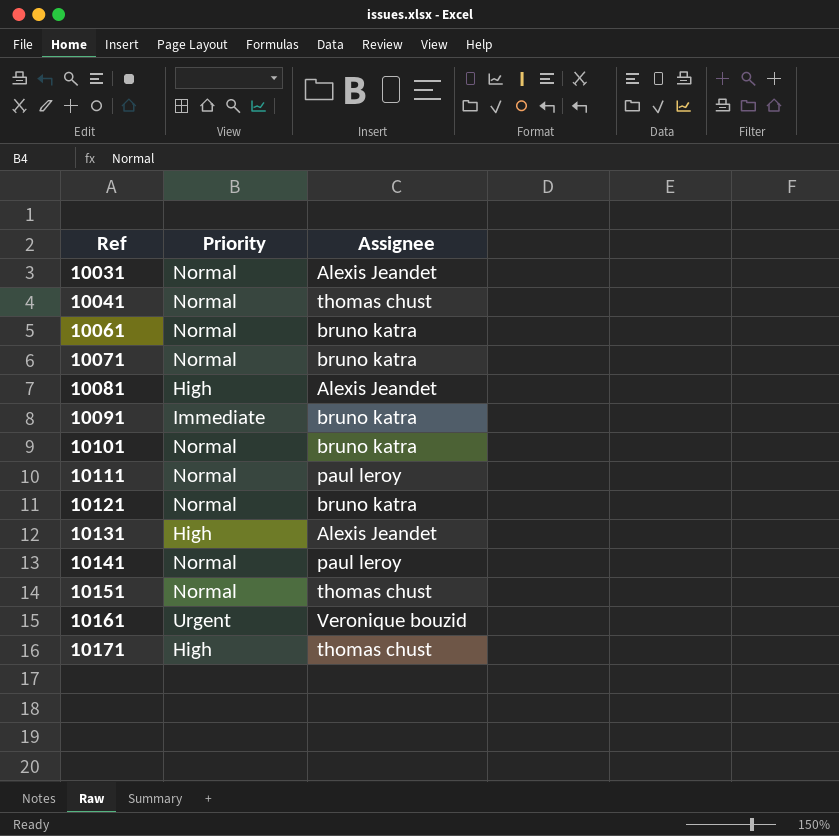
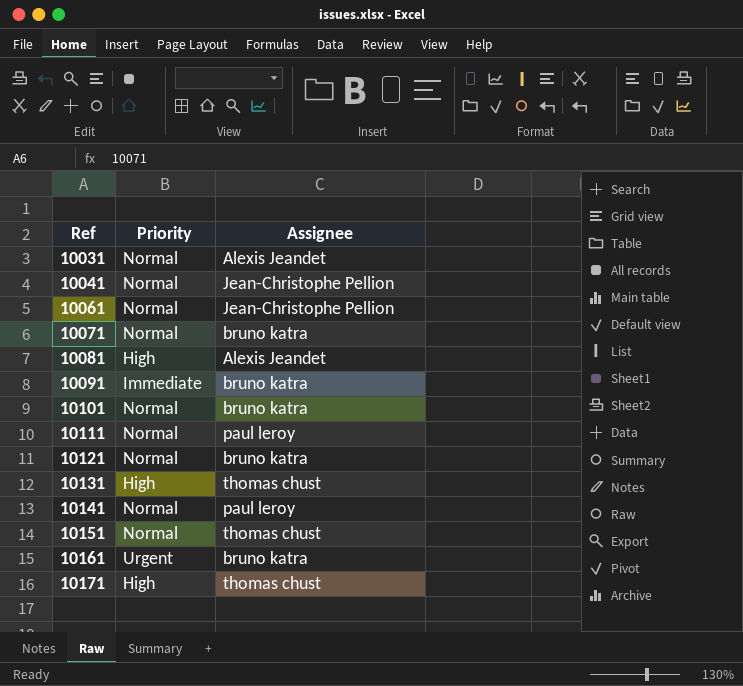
10041 | Assignee: thomas chust -> Jean-Christophe Pellion
10061 | Assignee: bruno katra -> Jean-Christophe Pellion
10131 | Assignee: Alexis Jeandet -> thomas chust
10161 | Assignee: Veronique bouzid -> bruno katra

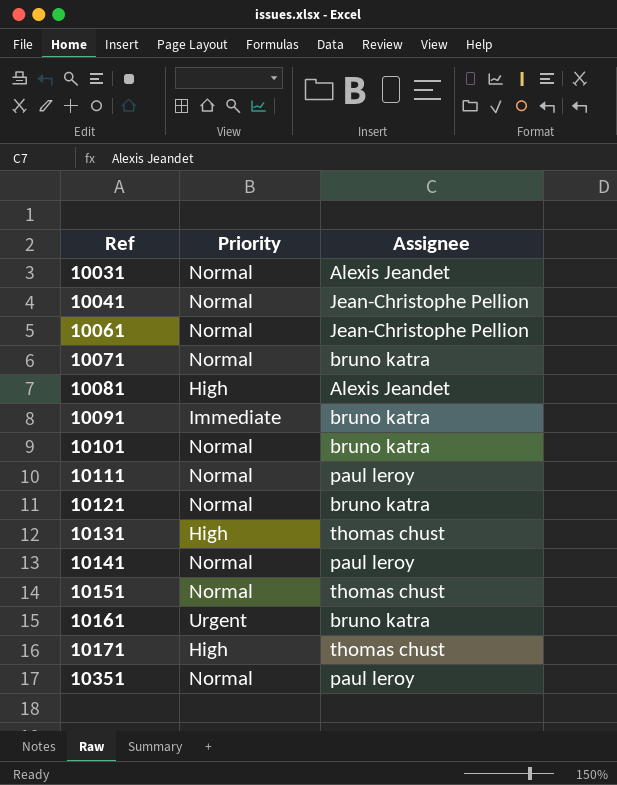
row 10351: none -> Normal | paul leroy

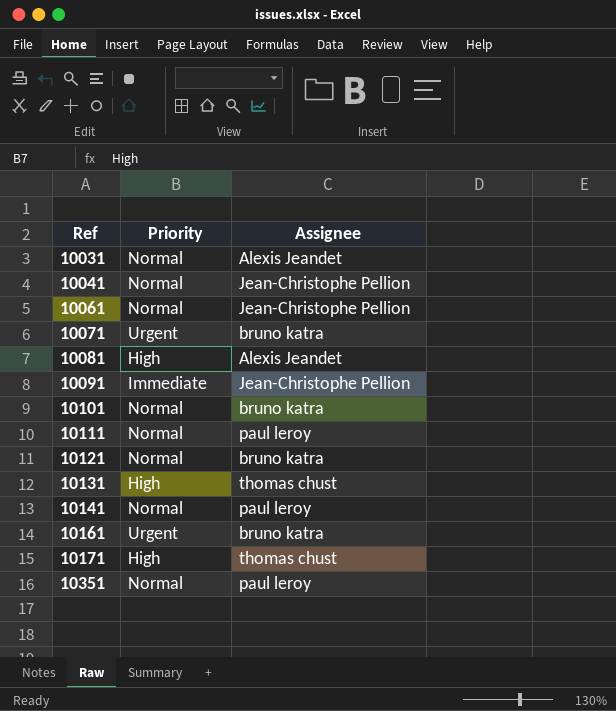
row 10151: Normal | thomas chust -> none
10071 | Priority: Normal -> Urgent
10091 | Assignee: bruno katra -> Jean-Christophe Pellion

